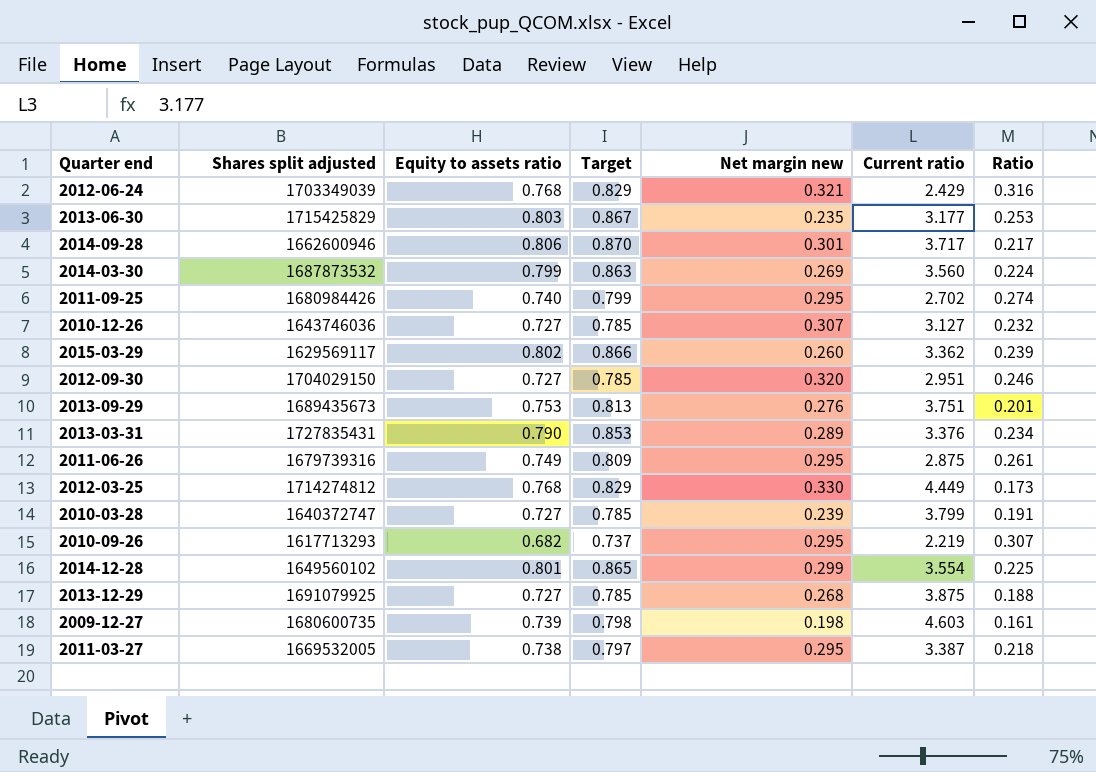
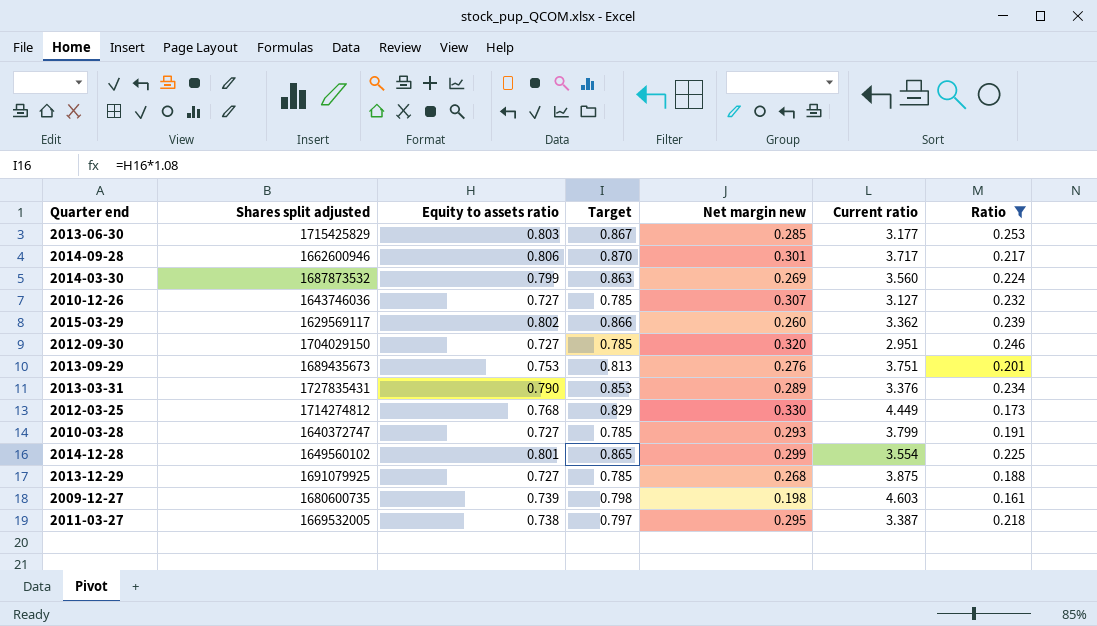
filter: none -> Ratio <= 0.253
2013-06-30 | Net margin new: 0.235 -> 0.285
2010-03-28 | Net margin new: 0.239 -> 0.293

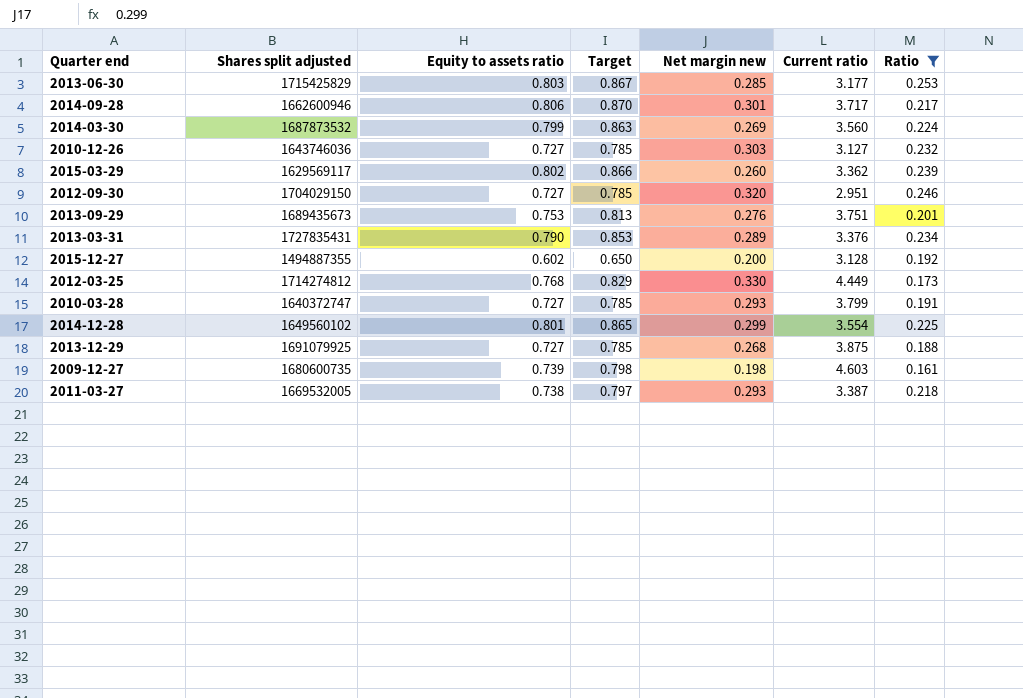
2010-12-26 | Net margin new: 0.307 -> 0.303
row 2015-12-27: none -> 1494887355 | 0.602 | 0.650 | 0.200 | 3.128 | 0.192
2011-03-27 | Net margin new: 0.295 -> 0.293

